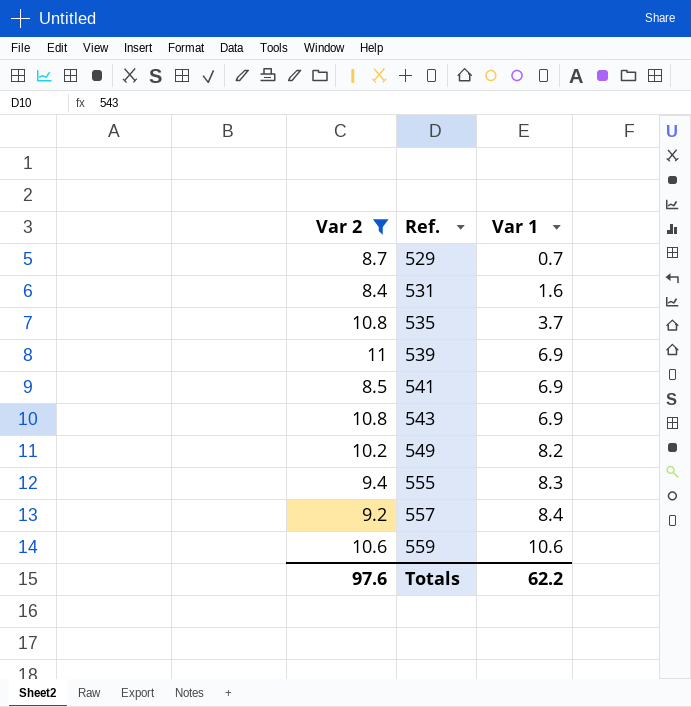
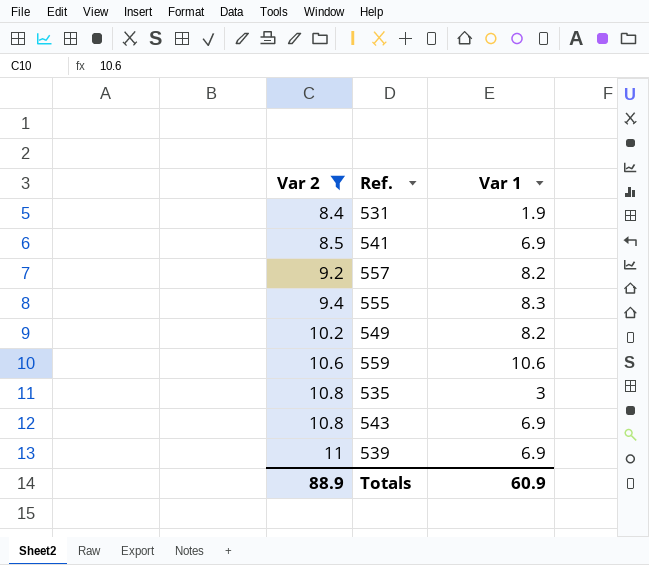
row order: Ref. ascending -> Var 2 ascending
row 529: 8.7 | 0.7 -> none
531 | Var 1: 1.6 -> 1.9
557 | Var 1: 8.4 -> 8.2
535 | Var 1: 3.7 -> 3
Totals | Var 2: 97.6 -> 88.9
Totals | Var 1: 62.2 -> 60.9

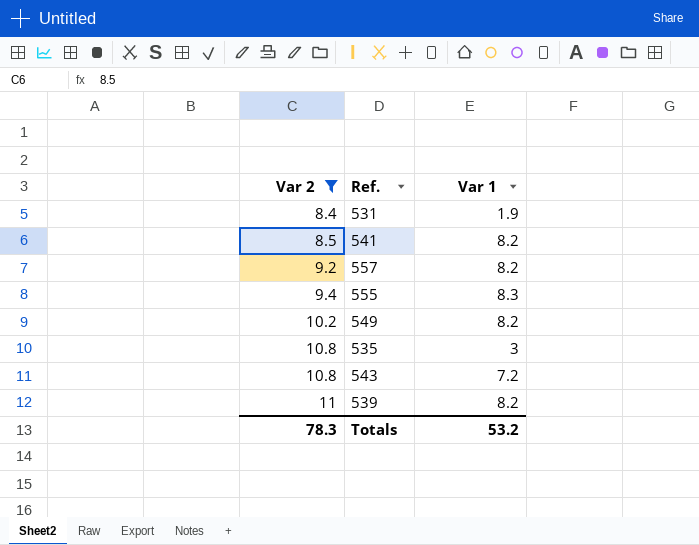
row 559: 10.6 | 10.6 -> none
541 | Var 1: 6.9 -> 8.2
543 | Var 1: 6.9 -> 7.2
539 | Var 1: 6.9 -> 8.2
Totals | Var 2: 88.9 -> 78.3
Totals | Var 1: 60.9 -> 53.2

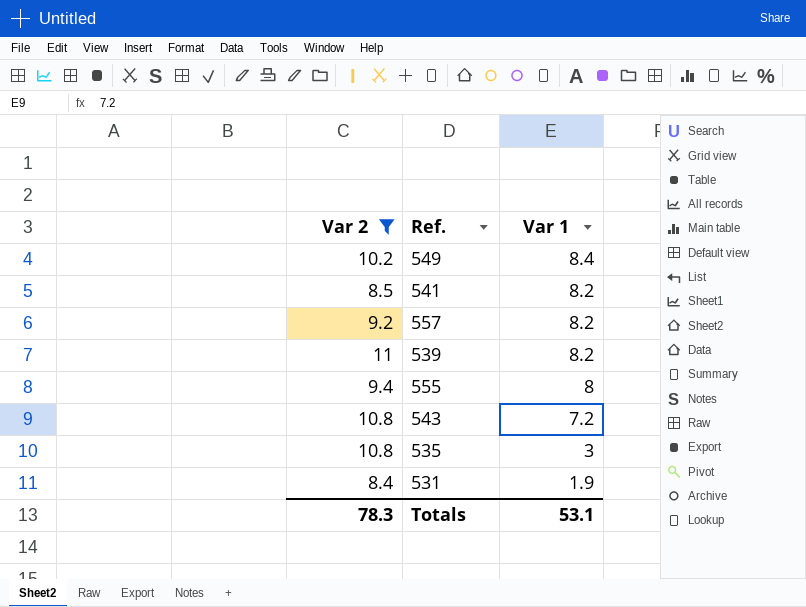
row order: Var 2 ascending -> Var 1 descending
549 | Var 1: 8.2 -> 8.4
555 | Var 1: 8.3 -> 8
Totals | Var 1: 53.2 -> 53.1

